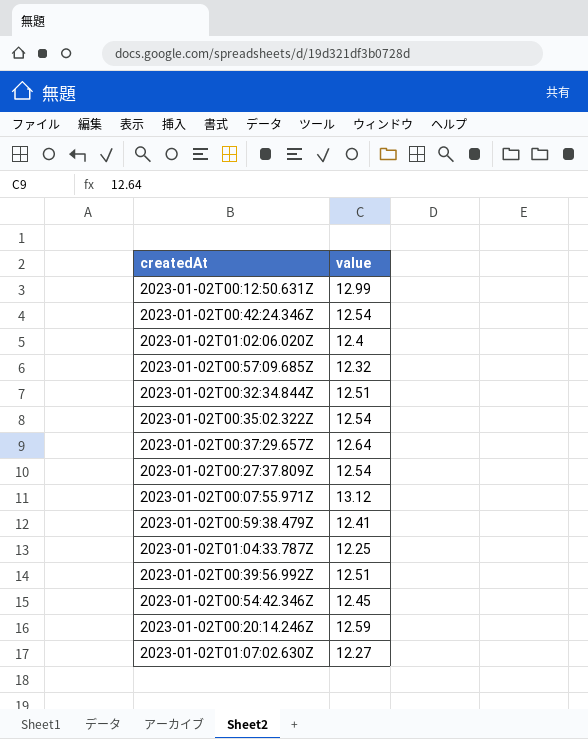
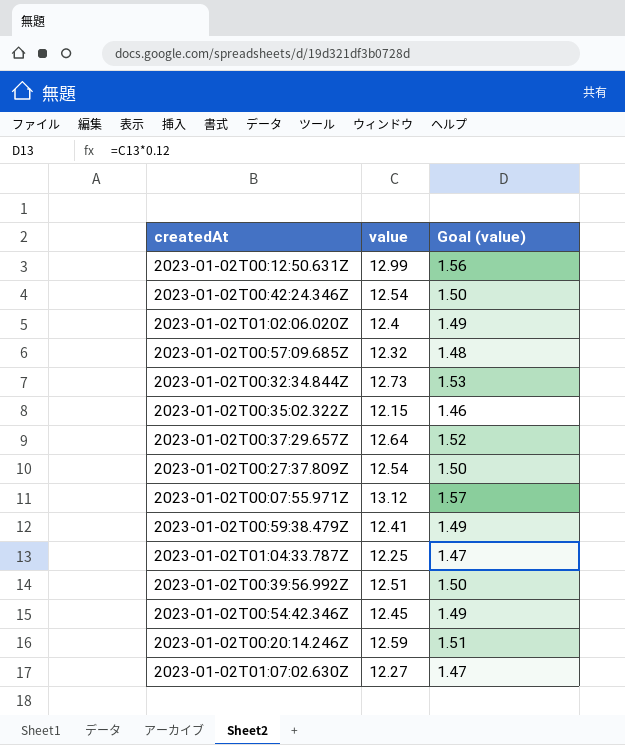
column Goal (value) | formula: none -> [value] * 0.12
2023-01-02T00:32:34.844Z | value: 12.51 -> 12.73
2023-01-02T00:35:02.322Z | value: 12.54 -> 12.15

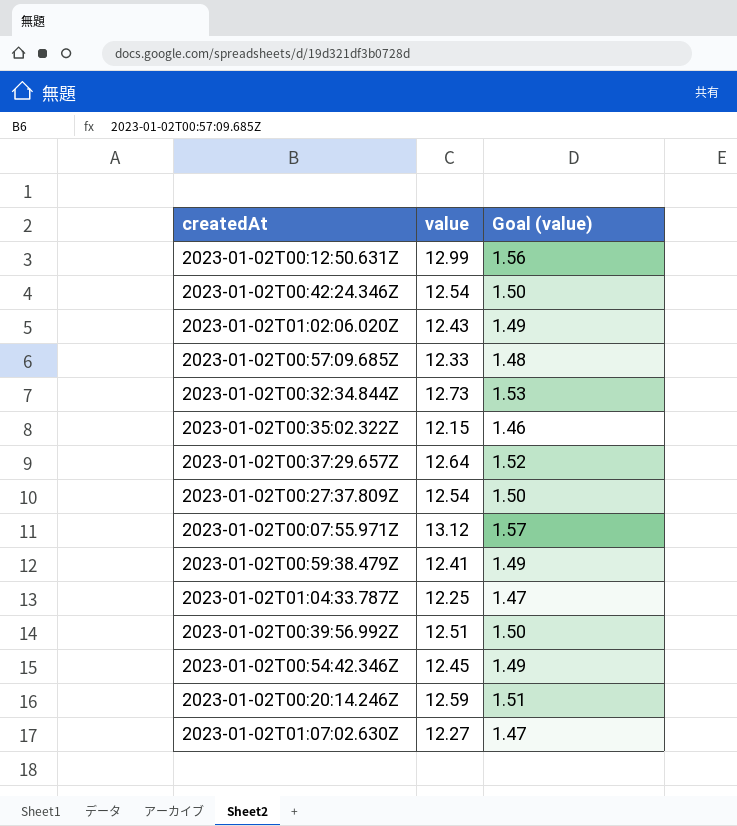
2023-01-02T01:02:06.020Z | value: 12.4 -> 12.43
2023-01-02T00:57:09.685Z | value: 12.32 -> 12.33

